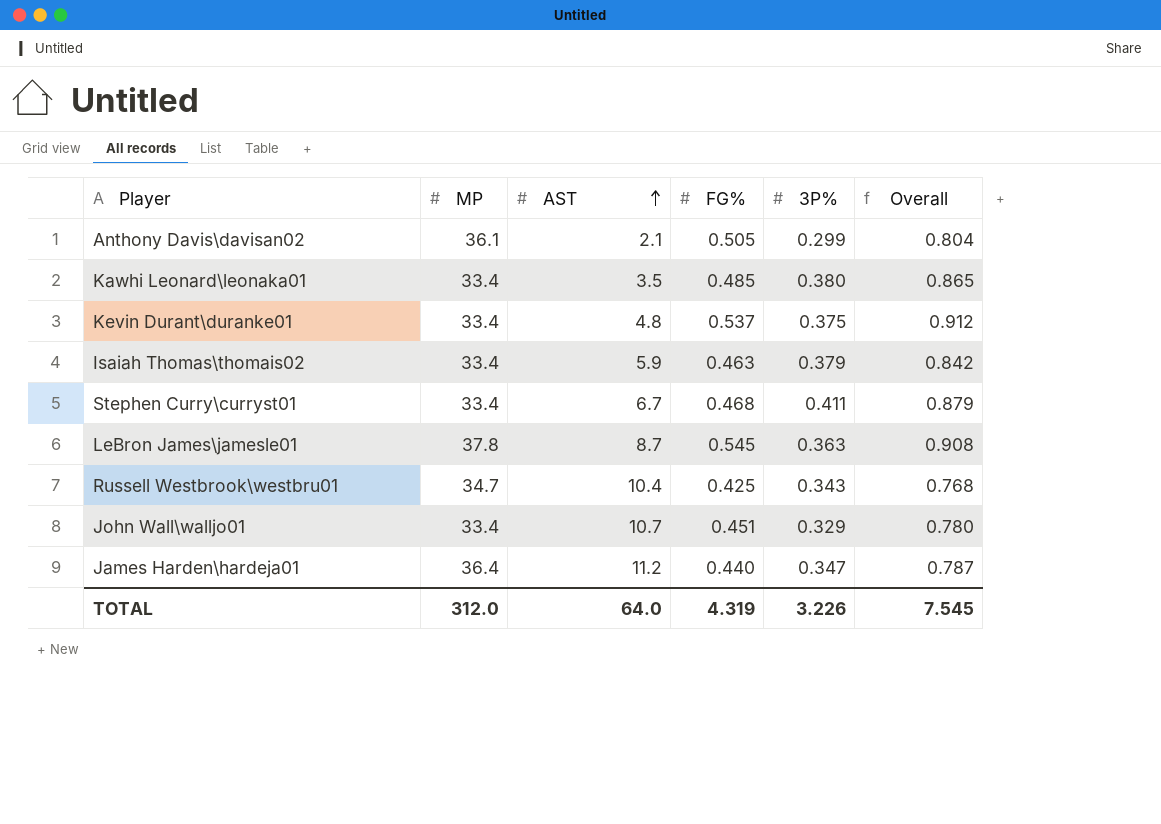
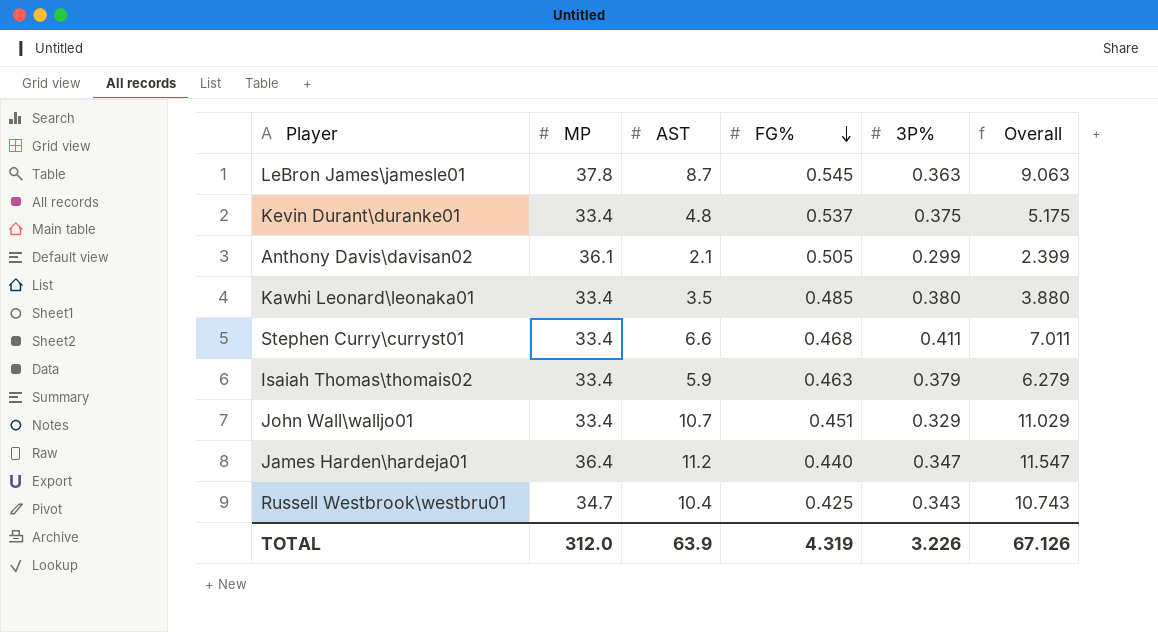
row order: AST ascending -> FG% descending
column Overall | formula: [FG%] + [3P%] -> [AST] + [3P%]
Stephen Curry\curryst01 | AST: 6.7 -> 6.6
TOTAL | AST: 64.0 -> 63.9
TOTAL | Overall: 7.545 -> 67.126

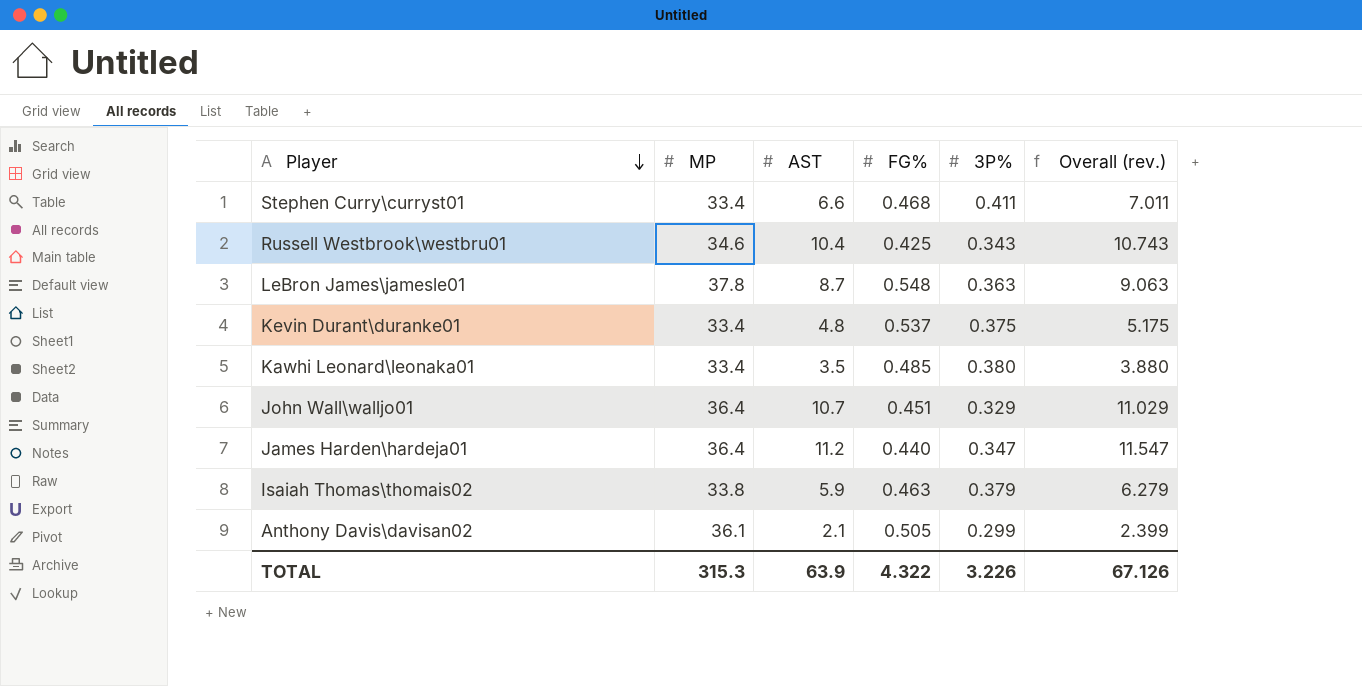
row order: FG% descending -> Player descending
column name: Overall -> Overall (rev.)
Russell Westbrook\westbru01 | MP: 34.7 -> 34.6
LeBron James\jamesle01 | FG%: 0.545 -> 0.548
John Wall\walljo01 | MP: 33.4 -> 36.4
Isaiah Thomas\thomais02 | MP: 33.4 -> 33.8
TOTAL | MP: 312.0 -> 315.3
TOTAL | FG%: 4.319 -> 4.322

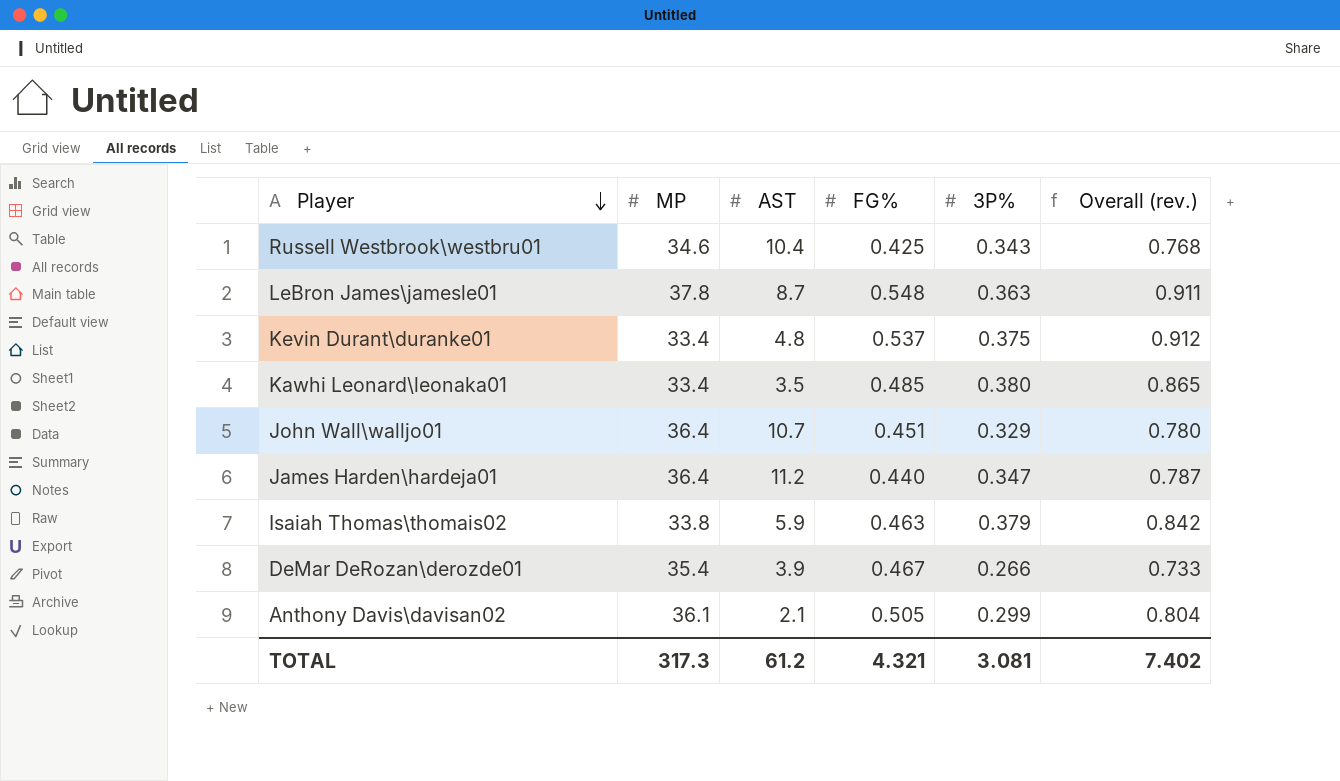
column Overall (rev.) | formula: [AST] + [3P%] -> [FG%] + [3P%]
row Stephen Curry\curryst01: 33.4 | 6.6 | 0.468 | 0.411 | 7.011 -> none
row DeMar DeRozan\derozde01: none -> 35.4 | 3.9 | 0.467 | 0.266 | 0.733
TOTAL | MP: 315.3 -> 317.3
TOTAL | AST: 63.9 -> 61.2
TOTAL | FG%: 4.322 -> 4.321
TOTAL | 3P%: 3.226 -> 3.081
TOTAL | Overall (rev.): 67.126 -> 7.402

